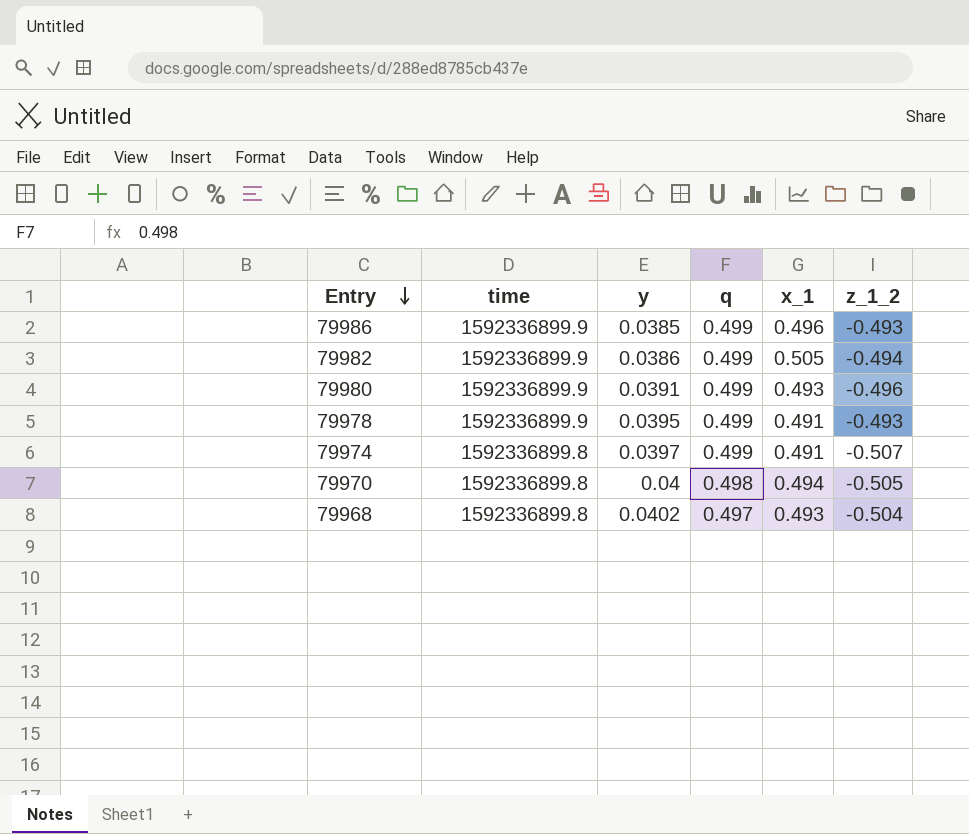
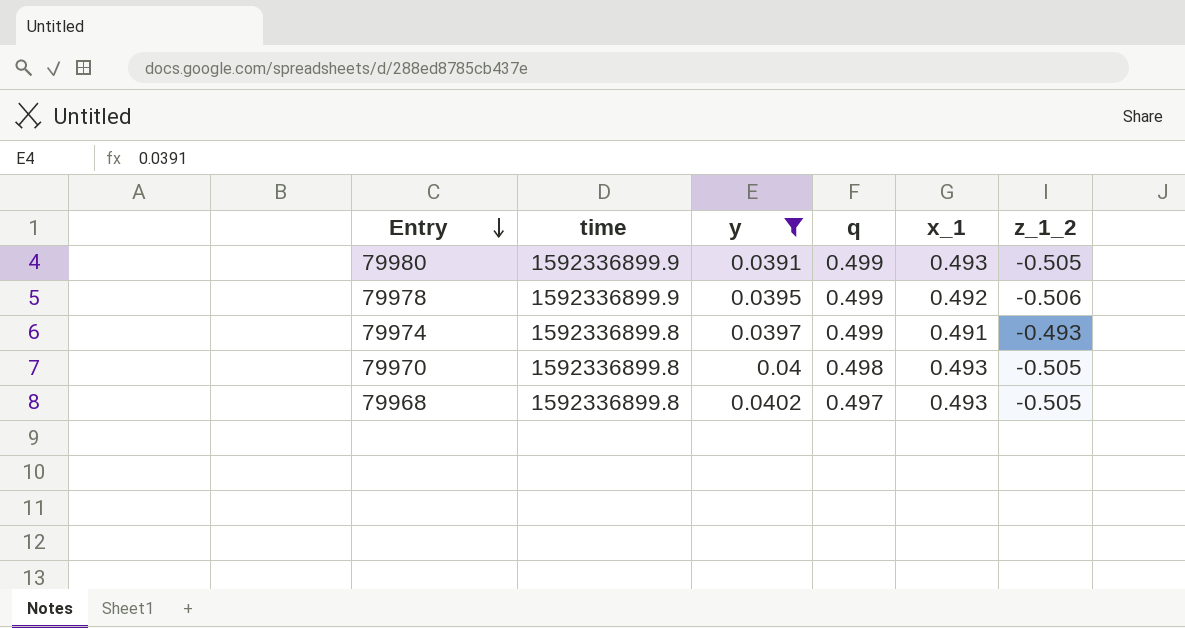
filter: none -> y >= 0.0391
79980 | z_1_2: -0.496 -> -0.505
79978 | x_1: 0.491 -> 0.492
79978 | z_1_2: -0.493 -> -0.506
79974 | z_1_2: -0.507 -> -0.493
79970 | x_1: 0.494 -> 0.493
79968 | z_1_2: -0.504 -> -0.505

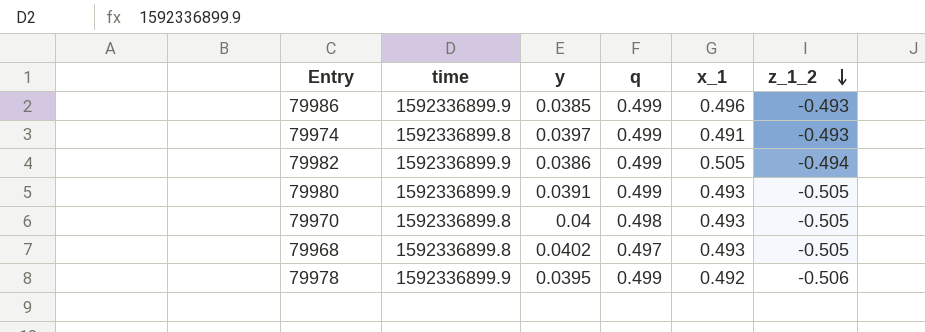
filter: y >= 0.0391 -> none
row order: Entry descending -> z_1_2 descending

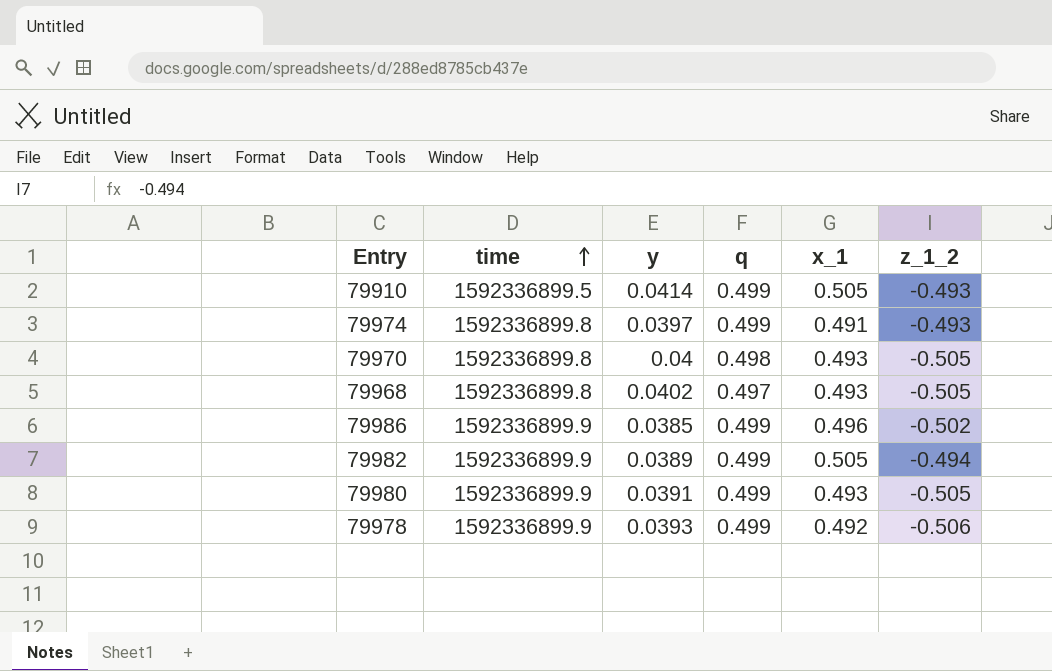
row order: z_1_2 descending -> time ascending
row 79910: none -> 1592336899.5 | 0.0414 | 0.499 | 0.505 | -0.493
79986 | z_1_2: -0.493 -> -0.502
79982 | y: 0.0386 -> 0.0389
79978 | y: 0.0395 -> 0.0393

